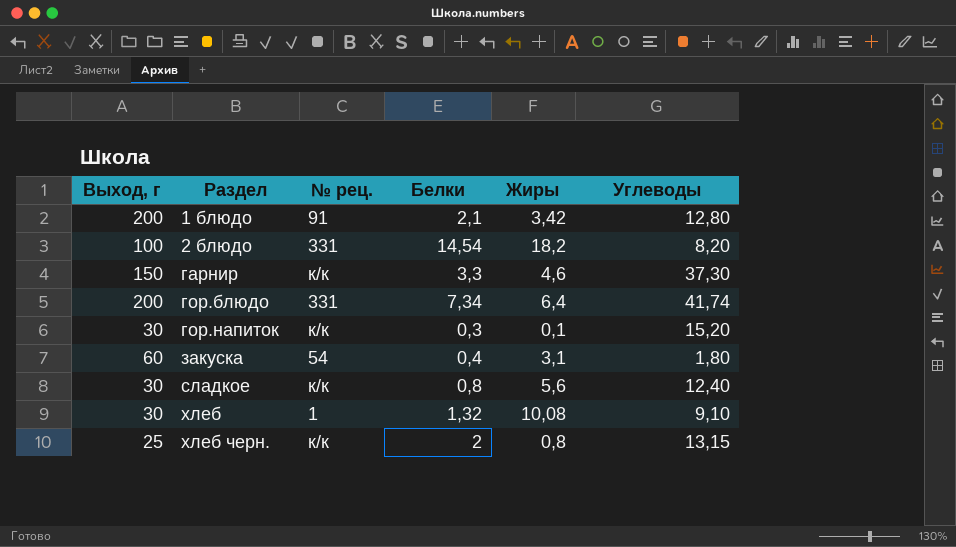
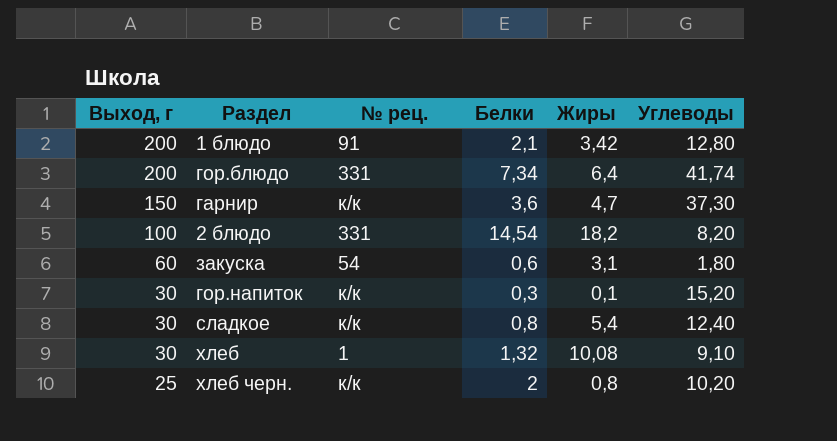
row order: Раздел ascending -> Выход, г descending
гарнир | Белки: 3,3 -> 3,6
гарнир | Жиры: 4,6 -> 4,7
закуска | Белки: 0,4 -> 0,6
сладкое | Жиры: 5,6 -> 5,4
хлеб черн. | Углеводы: 13,15 -> 10,20

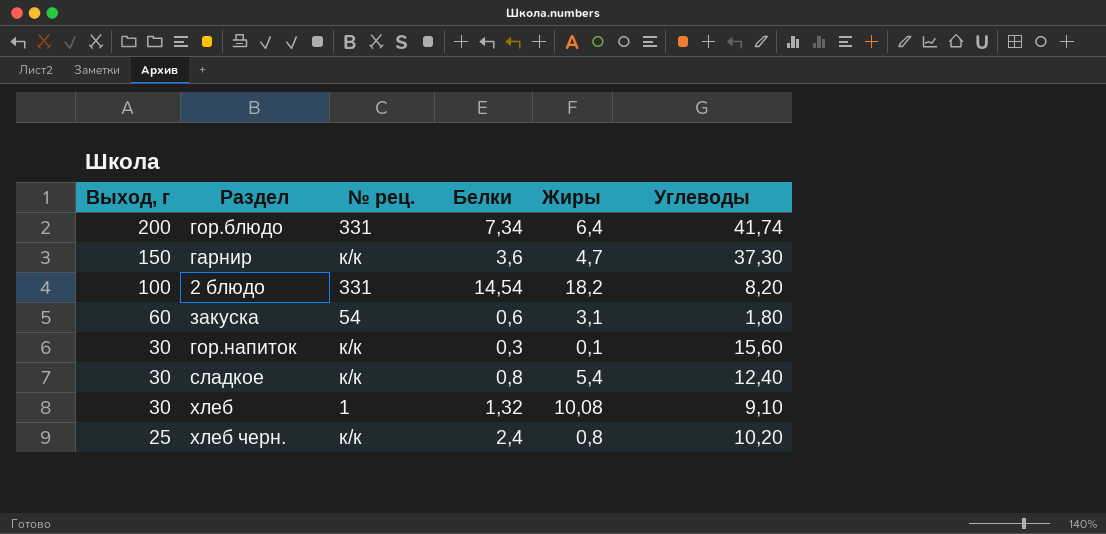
row 1 блюдо: 200 | 91 | 2,1 | 3,42 | 12,80 -> none
гор.напиток | Углеводы: 15,20 -> 15,60
хлеб черн. | Белки: 2 -> 2,4

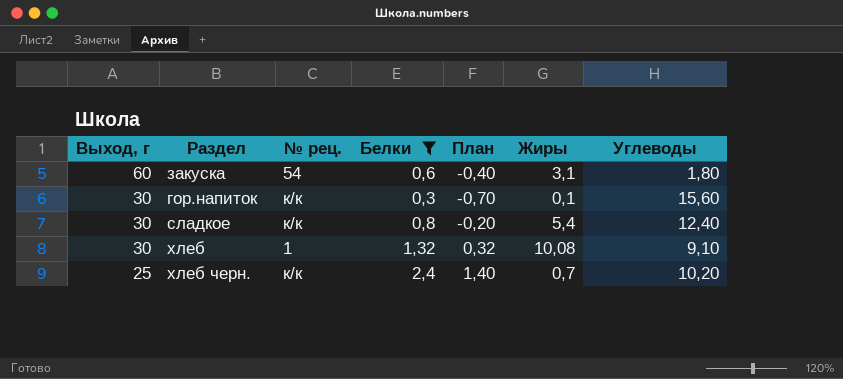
filter: none -> Белки <= 2,4
column План | formula: none -> [Белки] - 1
хлеб черн. | Жиры: 0,8 -> 0,7

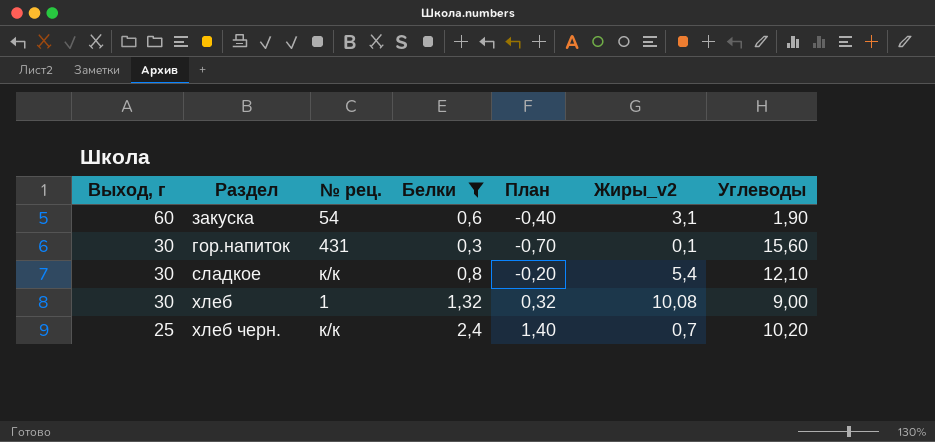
column name: Жиры -> Жиры_v2
закуска | Углеводы: 1,80 -> 1,90
гор.напиток | № рец.: к/к -> 431
сладкое | Углеводы: 12,40 -> 12,10
хлеб | Углеводы: 9,10 -> 9,00

